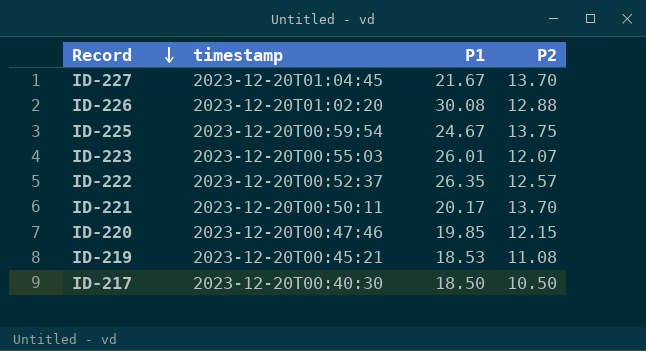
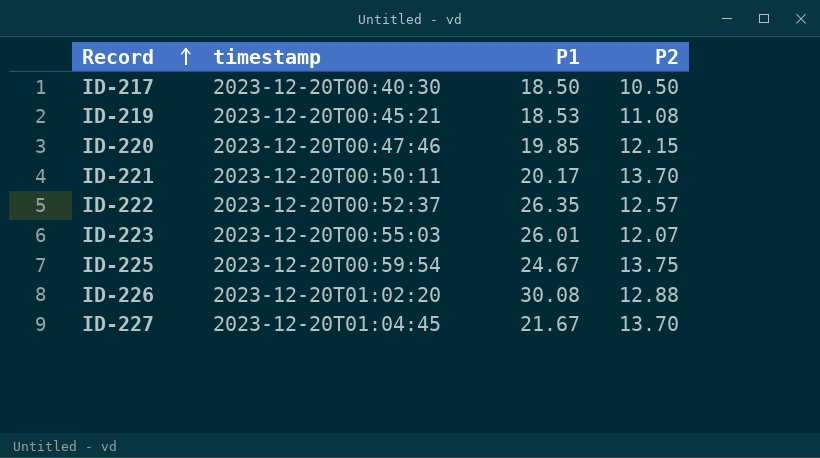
row order: Record descending -> Record ascending

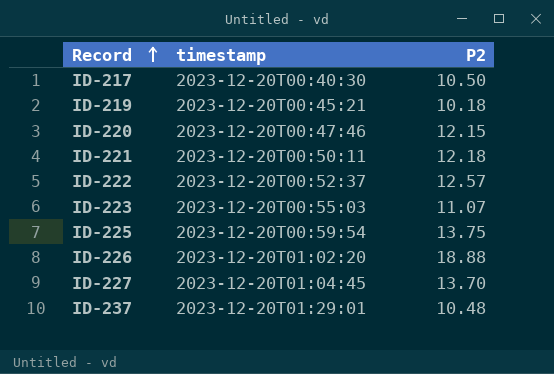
column P1 | position: 3 -> none
ID-219 | P2: 11.08 -> 10.18
ID-221 | P2: 13.70 -> 12.18
ID-223 | P2: 12.07 -> 11.07
ID-226 | P2: 12.88 -> 18.88
row ID-237: none -> 2023-12-20T01:29:01 | 10.48

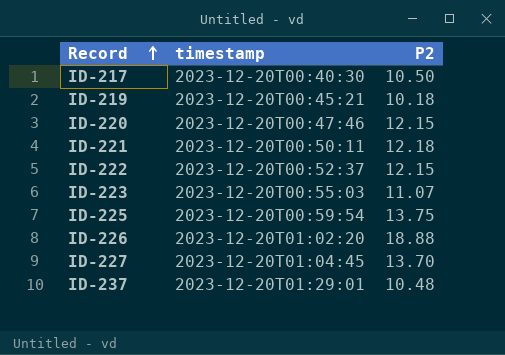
ID-222 | P2: 12.57 -> 12.15

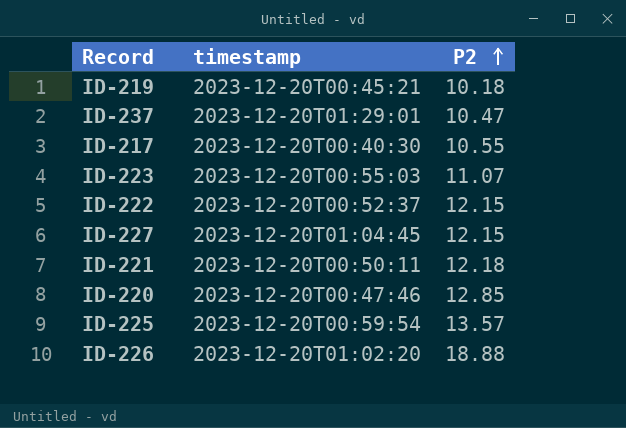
row order: Record ascending -> P2 ascending
ID-237 | P2: 10.48 -> 10.47
ID-217 | P2: 10.50 -> 10.55
ID-227 | P2: 13.70 -> 12.15
ID-220 | P2: 12.15 -> 12.85
ID-225 | P2: 13.75 -> 13.57

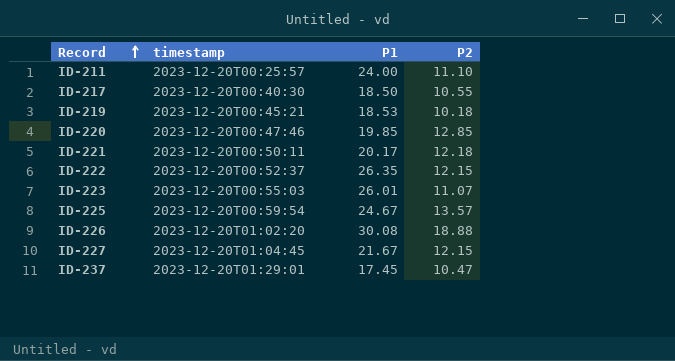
row order: P2 ascending -> Record ascending
column P1 | position: none -> 3
row ID-211: none -> 2023-12-20T00:25:57 | 24.00 | 11.10

